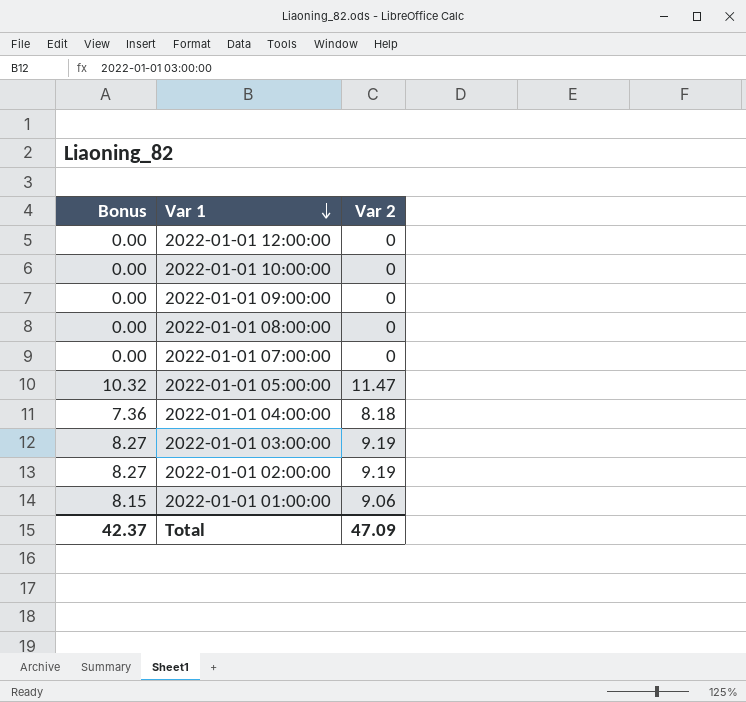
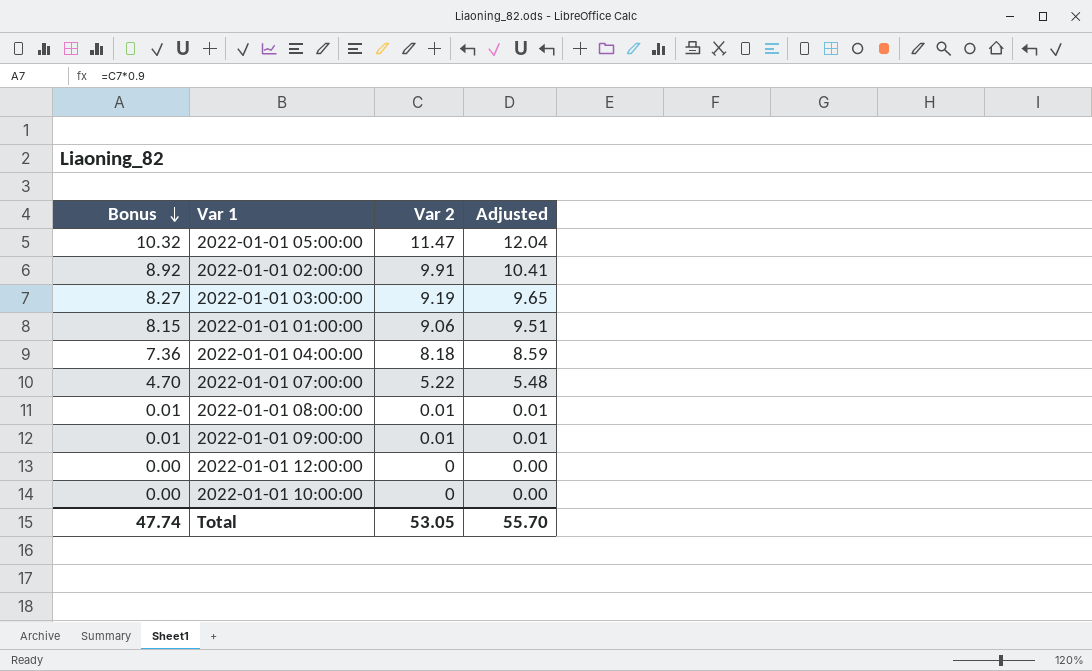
row order: Var 1 descending -> Bonus descending
column Adjusted | formula: none -> [Var 2] * 1.05
2022-01-01 02:00:00 | Bonus: 8.27 -> 8.92
2022-01-01 02:00:00 | Var 2: 9.19 -> 9.91
2022-01-01 07:00:00 | Bonus: 0.00 -> 4.70
2022-01-01 07:00:00 | Var 2: 0 -> 5.22
2022-01-01 08:00:00 | Bonus: 0.00 -> 0.01
2022-01-01 08:00:00 | Var 2: 0 -> 0.01
2022-01-01 09:00:00 | Bonus: 0.00 -> 0.01
2022-01-01 09:00:00 | Var 2: 0 -> 0.01
Total | Bonus: 42.37 -> 47.74
Total | Var 2: 47.09 -> 53.05

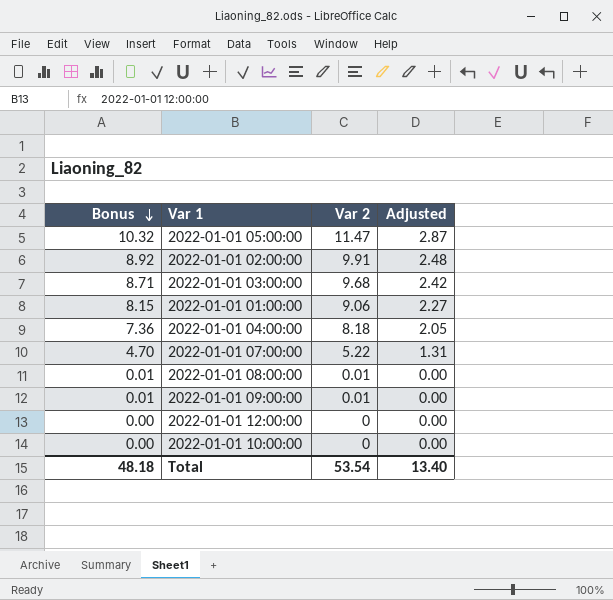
column Adjusted | formula: [Var 2] * 1.05 -> [Var 2] * 0.25
2022-01-01 03:00:00 | Bonus: 8.27 -> 8.71
2022-01-01 03:00:00 | Var 2: 9.19 -> 9.68
Total | Bonus: 47.74 -> 48.18
Total | Var 2: 53.05 -> 53.54
Total | Adjusted: 55.70 -> 13.40

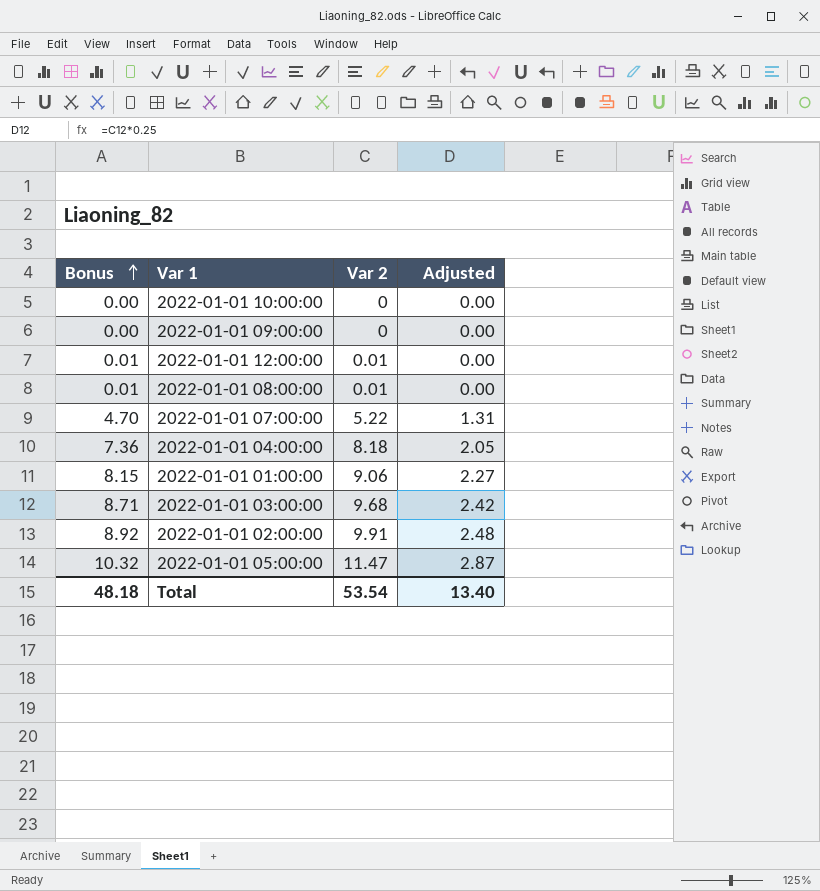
row order: Bonus descending -> Bonus ascending
2022-01-01 09:00:00 | Bonus: 0.01 -> 0.00
2022-01-01 09:00:00 | Var 2: 0.01 -> 0
2022-01-01 12:00:00 | Bonus: 0.00 -> 0.01
2022-01-01 12:00:00 | Var 2: 0 -> 0.01

